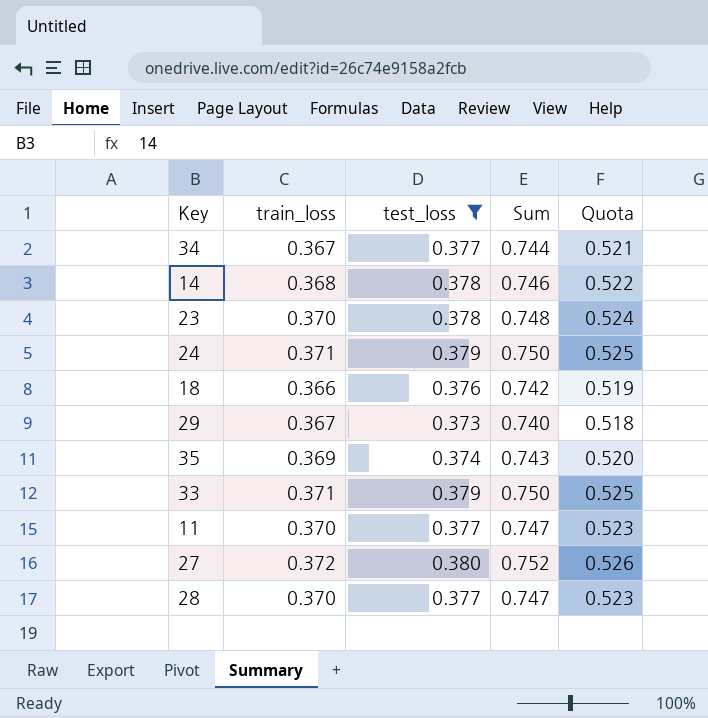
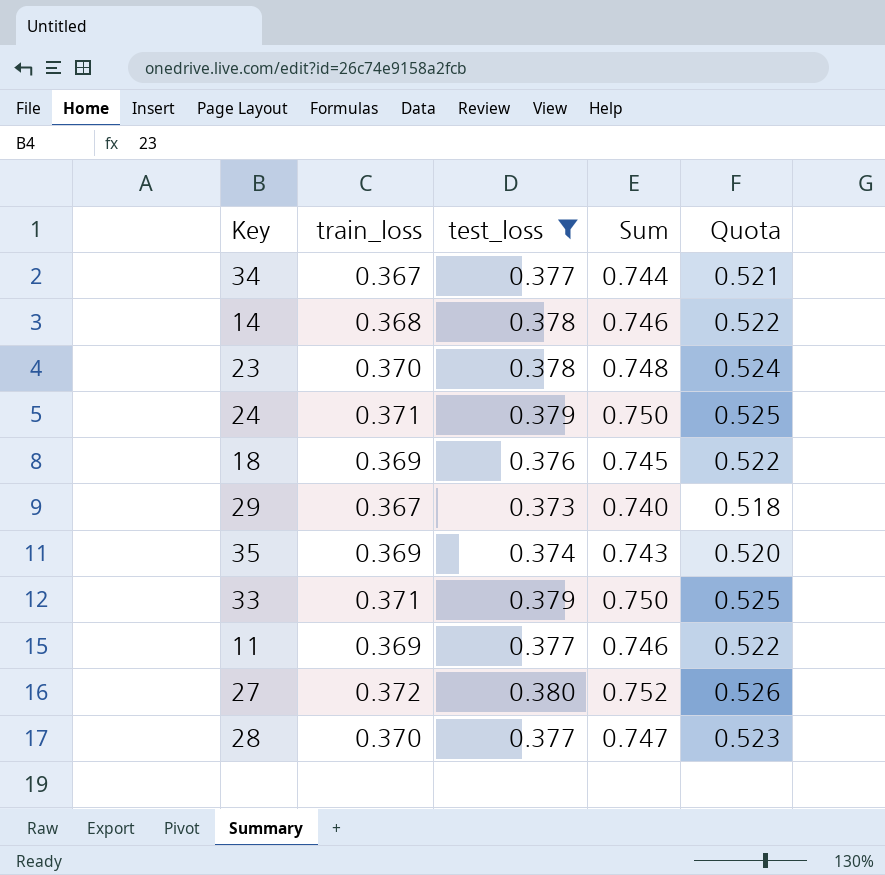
18 | train_loss: 0.366 -> 0.369
18 | Sum: 0.742 -> 0.745
18 | Quota: 0.519 -> 0.522
11 | train_loss: 0.370 -> 0.369
11 | Sum: 0.747 -> 0.746
11 | Quota: 0.523 -> 0.522

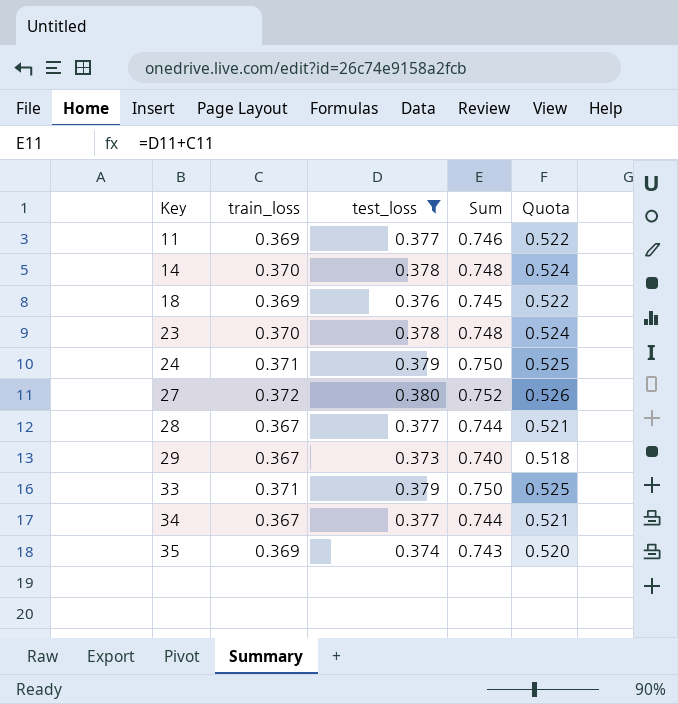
row order: none -> Key ascending
14 | train_loss: 0.368 -> 0.370
14 | Sum: 0.746 -> 0.748
14 | Quota: 0.522 -> 0.524
28 | train_loss: 0.370 -> 0.367
28 | Sum: 0.747 -> 0.744
28 | Quota: 0.523 -> 0.521

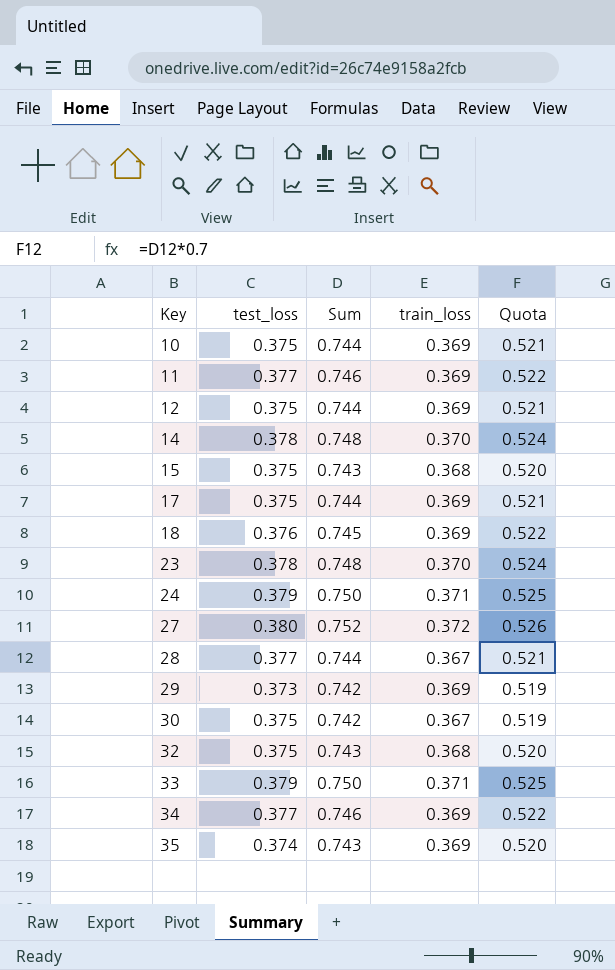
filter: test_loss != 0.375 -> none
column train_loss | position: 2 -> 4
29 | Sum: 0.740 -> 0.742
29 | train_loss: 0.367 -> 0.369
29 | Quota: 0.518 -> 0.519
34 | Sum: 0.744 -> 0.746
34 | train_loss: 0.367 -> 0.369
34 | Quota: 0.521 -> 0.522

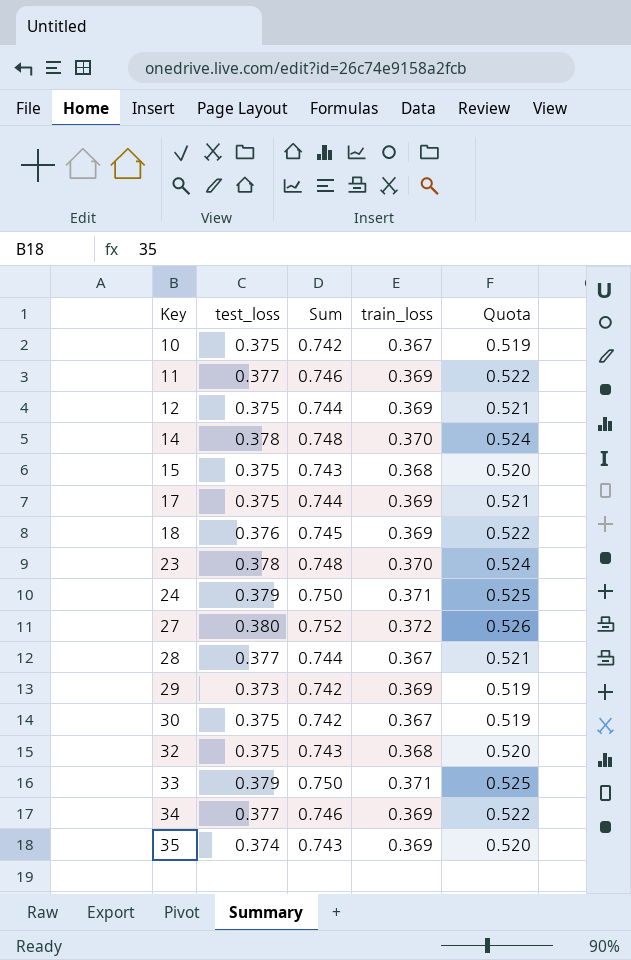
10 | Sum: 0.744 -> 0.742
10 | train_loss: 0.369 -> 0.367
10 | Quota: 0.521 -> 0.519

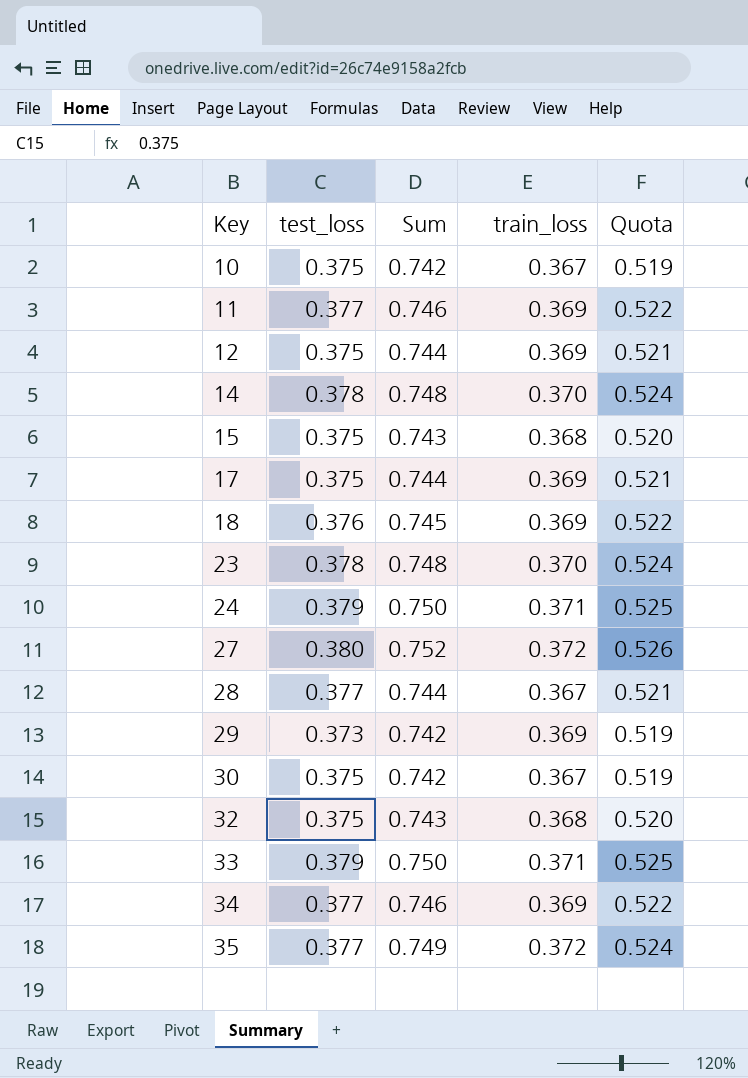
35 | test_loss: 0.374 -> 0.377
35 | Sum: 0.743 -> 0.749
35 | train_loss: 0.369 -> 0.372
35 | Quota: 0.520 -> 0.524

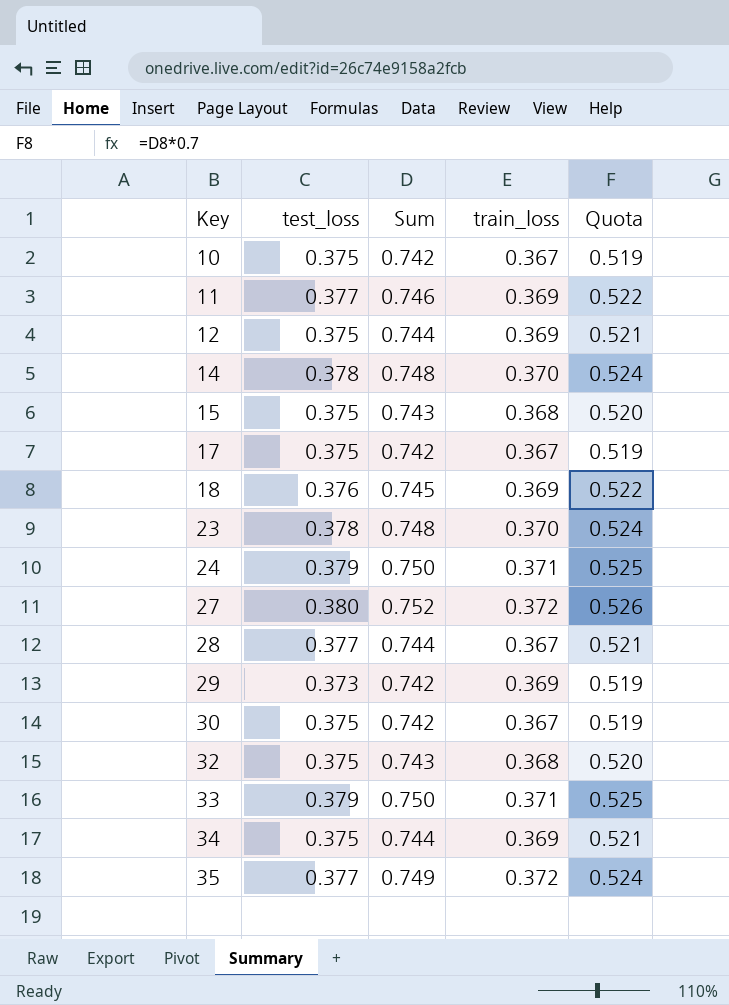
17 | Sum: 0.744 -> 0.742
17 | train_loss: 0.369 -> 0.367
17 | Quota: 0.521 -> 0.519
34 | test_loss: 0.377 -> 0.375
34 | Sum: 0.746 -> 0.744
34 | Quota: 0.522 -> 0.521

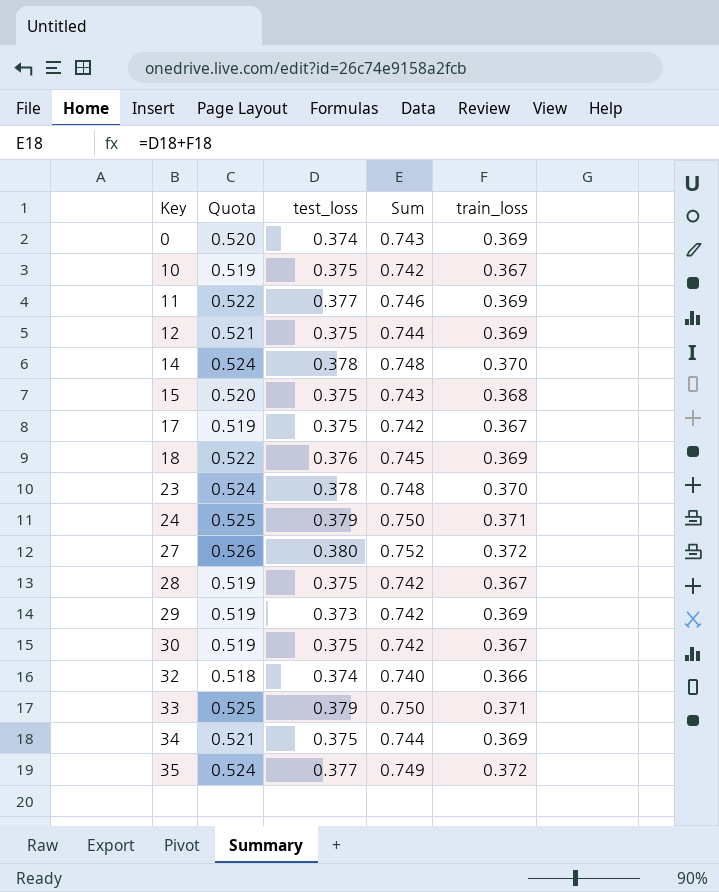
column Quota | position: 5 -> 2
row 0: none -> 0.520 | 0.374 | 0.743 | 0.369
28 | Quota: 0.521 -> 0.519
28 | test_loss: 0.377 -> 0.375
28 | Sum: 0.744 -> 0.742
32 | Quota: 0.520 -> 0.518
32 | test_loss: 0.375 -> 0.374
32 | Sum: 0.743 -> 0.740
32 | train_loss: 0.368 -> 0.366

